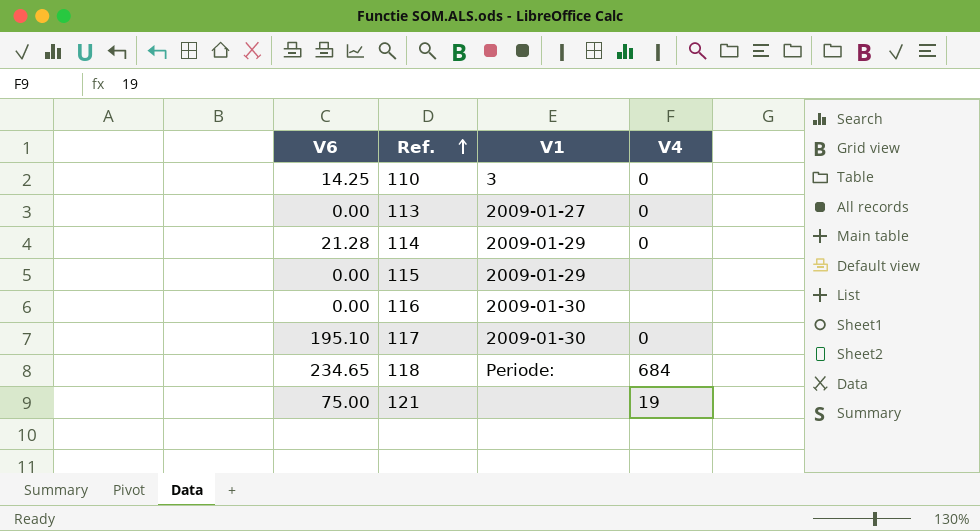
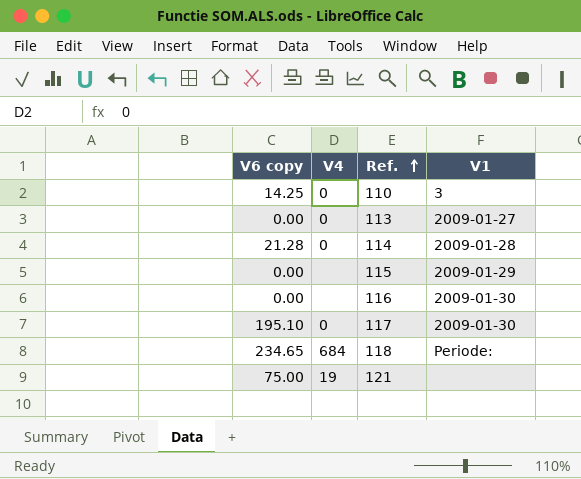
column name: V6 -> V6 copy
column V4 | position: 4 -> 2
114 | V1: 2009-01-29 -> 2009-01-28

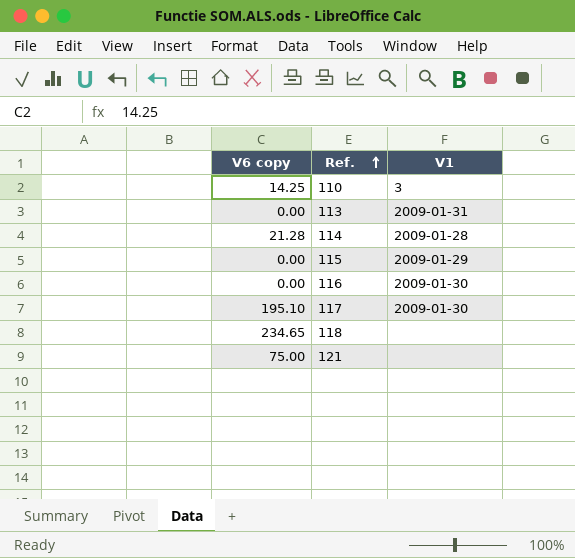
column V4 | position: 2 -> none
113 | V1: 2009-01-27 -> 2009-01-31
118 | V1: Periode: -> none

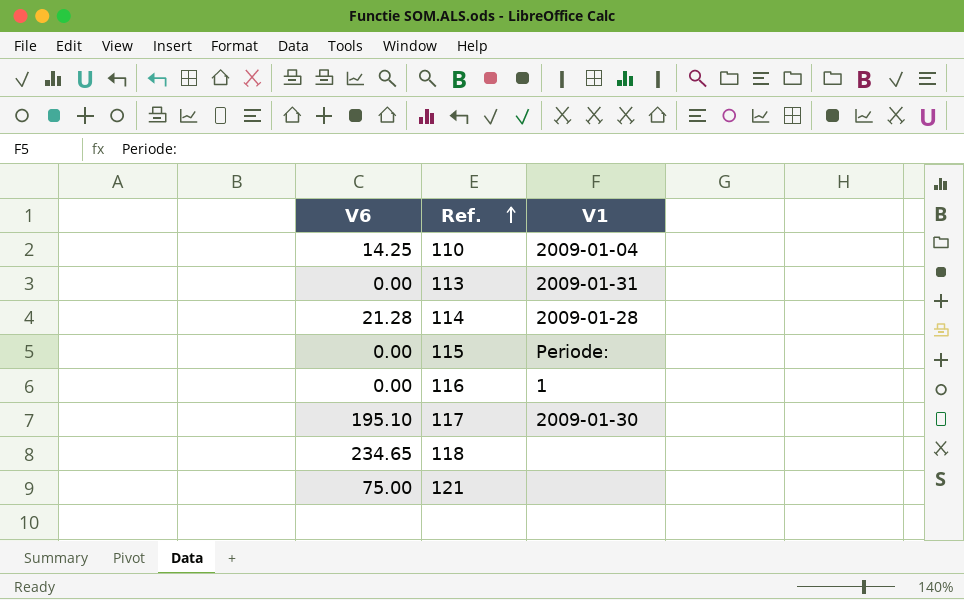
column name: V6 copy -> V6
110 | V1: 3 -> 2009-01-04
115 | V1: 2009-01-29 -> Periode:
116 | V1: 2009-01-30 -> 1

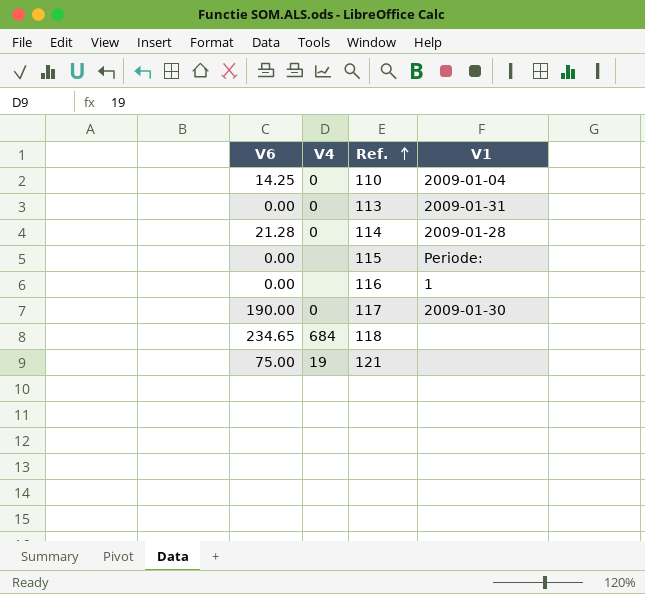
column V4 | position: none -> 2
117 | V6: 195.10 -> 190.00

